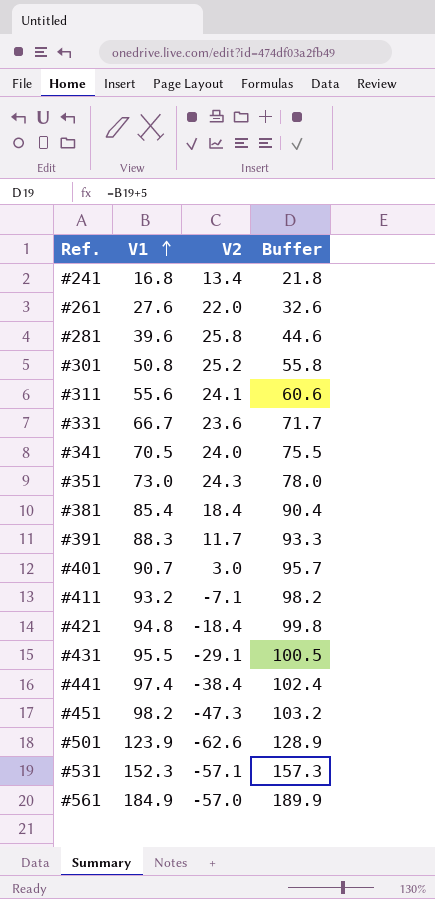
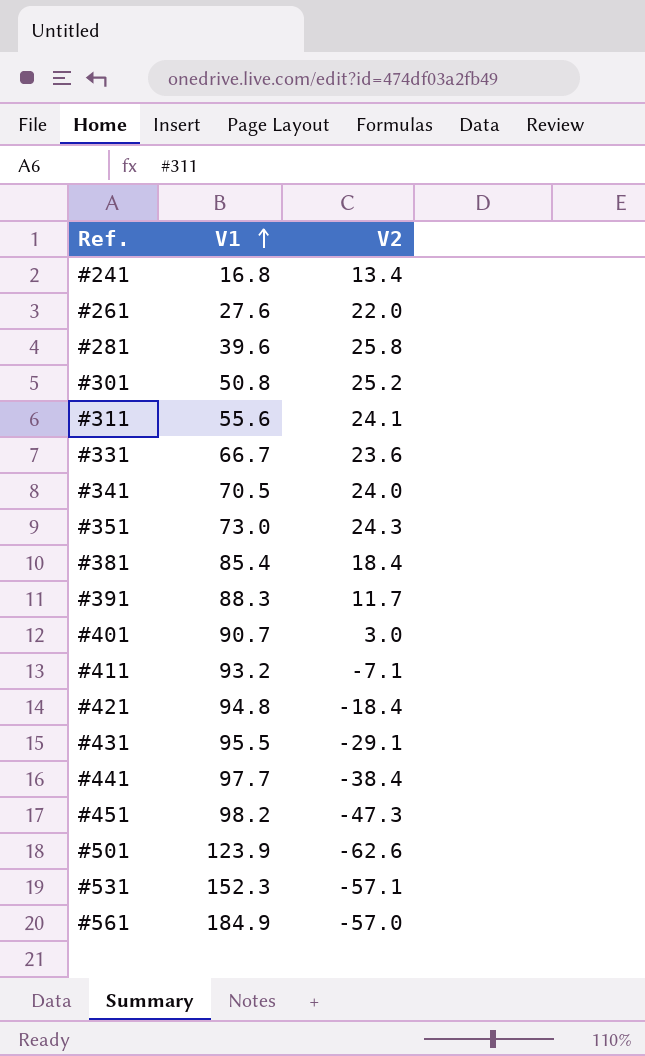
column Buffer | formula: [V1] + 5 -> none
#441 | V1: 97.4 -> 97.7

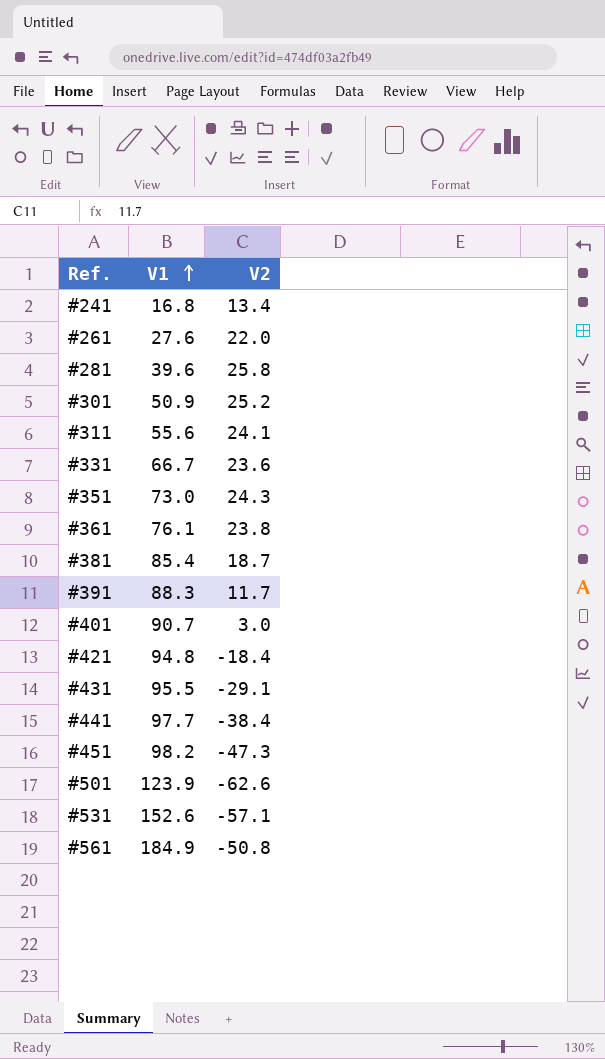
row #341: 70.5 | 24.0 -> none
row #411: 93.2 | -7.1 -> none
#301 | V1: 50.8 -> 50.9
row #361: none -> 76.1 | 23.8
#381 | V2: 18.4 -> 18.7
#531 | V1: 152.3 -> 152.6
#561 | V2: -57.0 -> -50.8

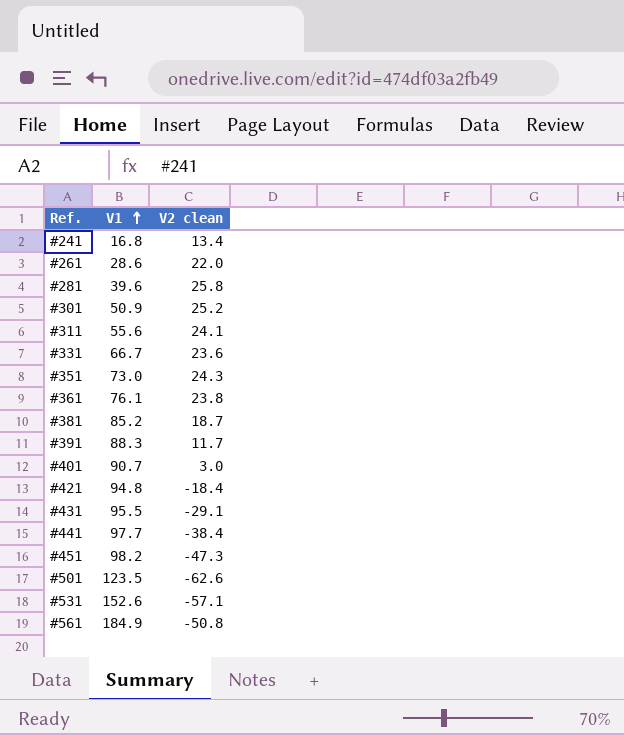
column name: V2 -> V2 clean
#261 | V1: 27.6 -> 28.6
#381 | V1: 85.4 -> 85.2
#501 | V1: 123.9 -> 123.5

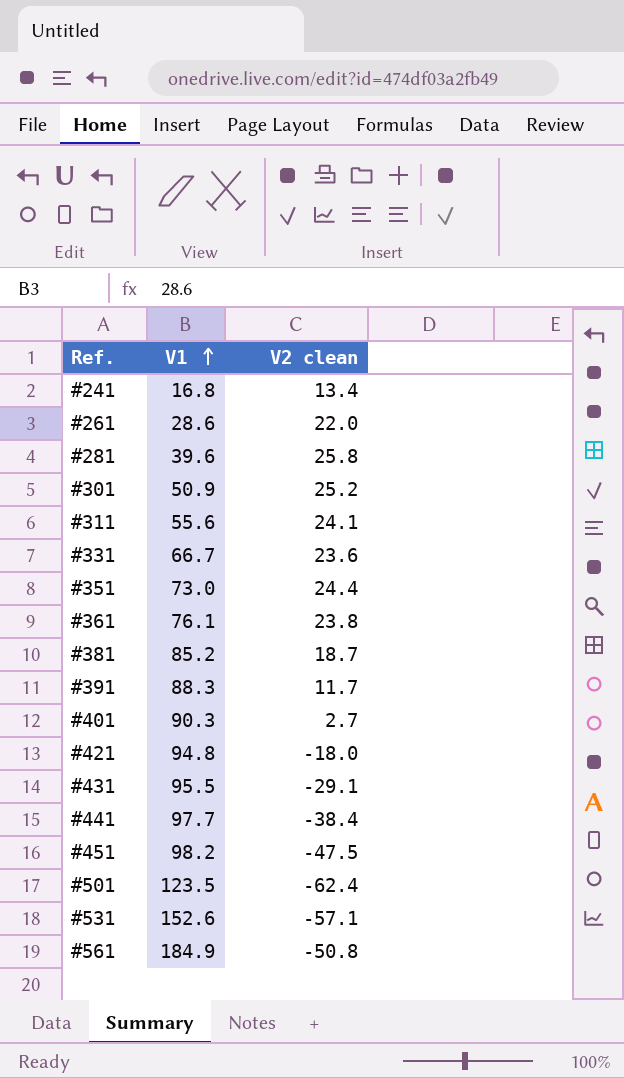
#351 | V2 clean: 24.3 -> 24.4
#401 | V1: 90.7 -> 90.3
#401 | V2 clean: 3.0 -> 2.7
#421 | V2 clean: -18.4 -> -18.0
#451 | V2 clean: -47.3 -> -47.5
#501 | V2 clean: -62.6 -> -62.4

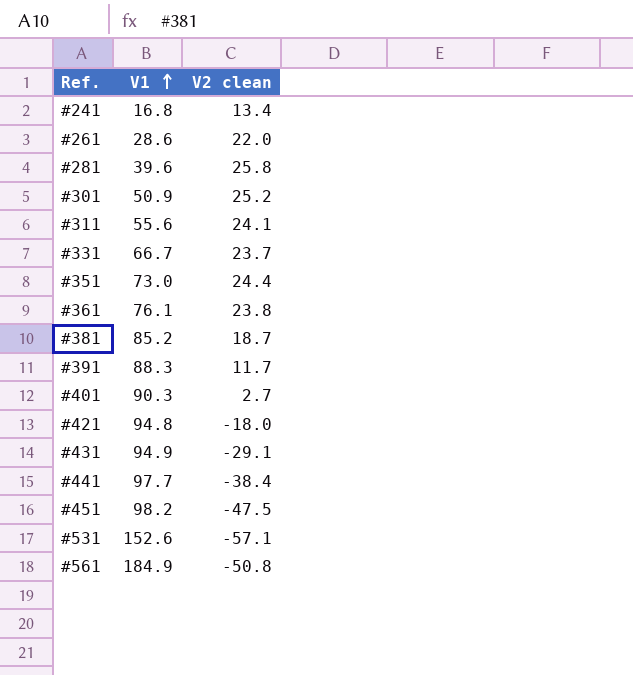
row #501: 123.5 | -62.4 -> none
#331 | V2 clean: 23.6 -> 23.7
#431 | V1: 95.5 -> 94.9

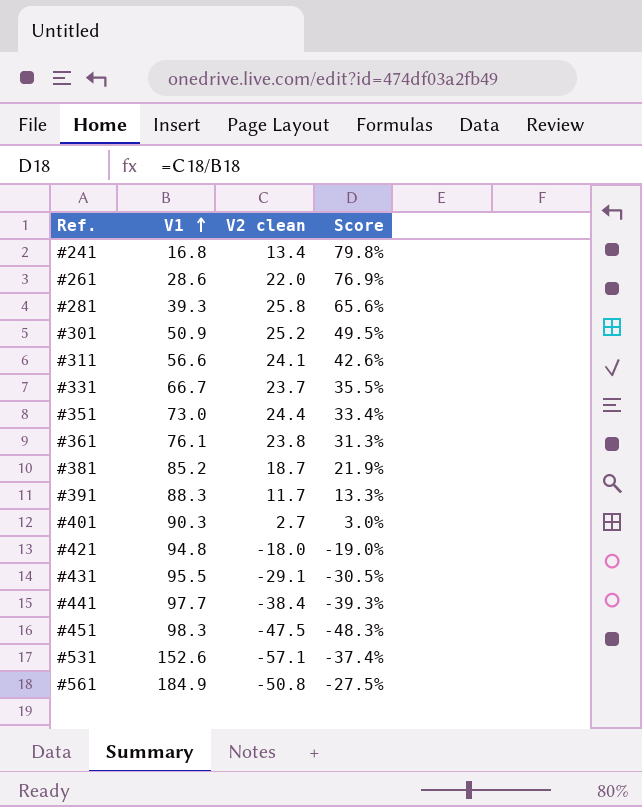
column Score | formula: none -> [V2 clean] / [V1]
#281 | V1: 39.6 -> 39.3
#311 | V1: 55.6 -> 56.6
#431 | V1: 94.9 -> 95.5
#451 | V1: 98.2 -> 98.3

